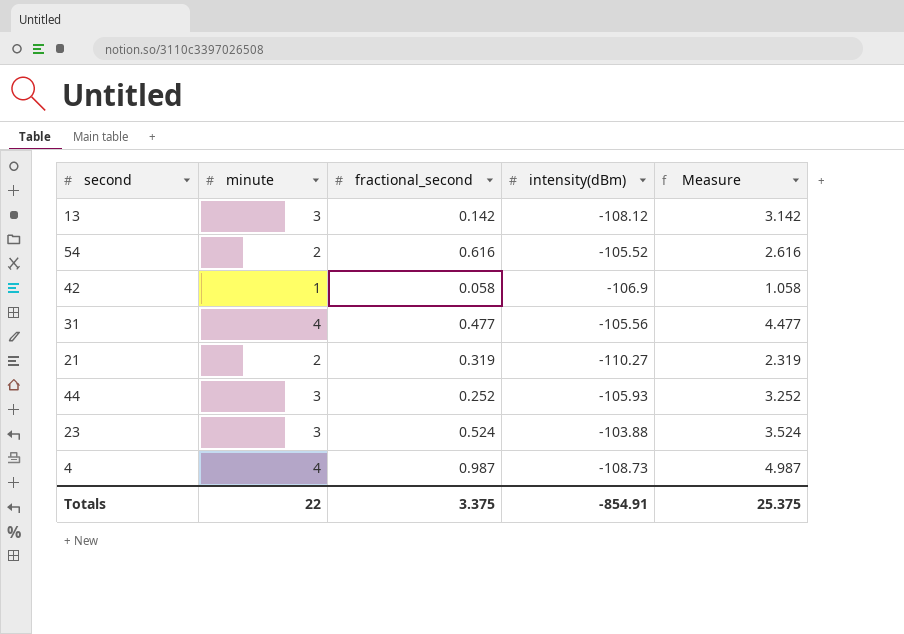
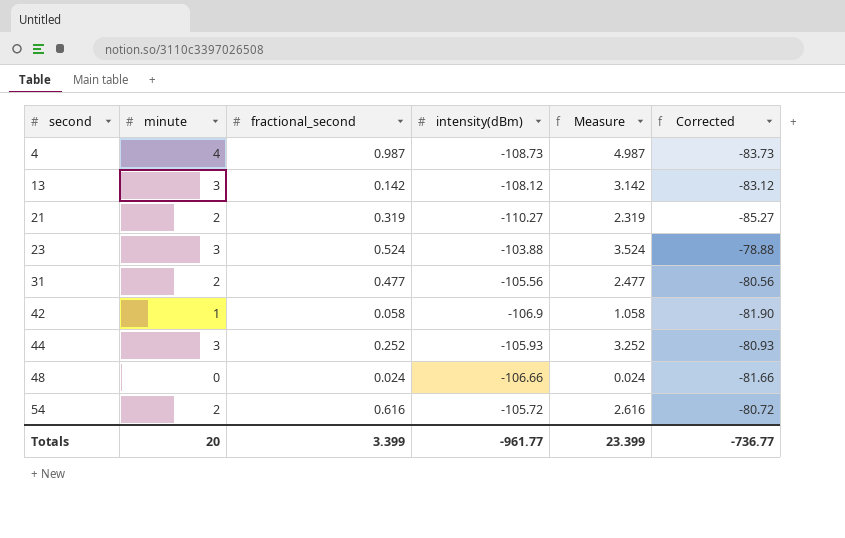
row order: none -> second ascending
column Corrected | formula: none -> [intensity(dBm)] + 25
31 | minute: 4 -> 2
31 | Measure: 4.477 -> 2.477
row 48: none -> 0 | 0.024 | -106.66 | 0.024 | -81.66
54 | intensity(dBm): -105.52 -> -105.72
Totals | minute: 22 -> 20
Totals | fractional_second: 3.375 -> 3.399
Totals | intensity(dBm): -854.91 -> -961.77
Totals | Measure: 25.375 -> 23.399

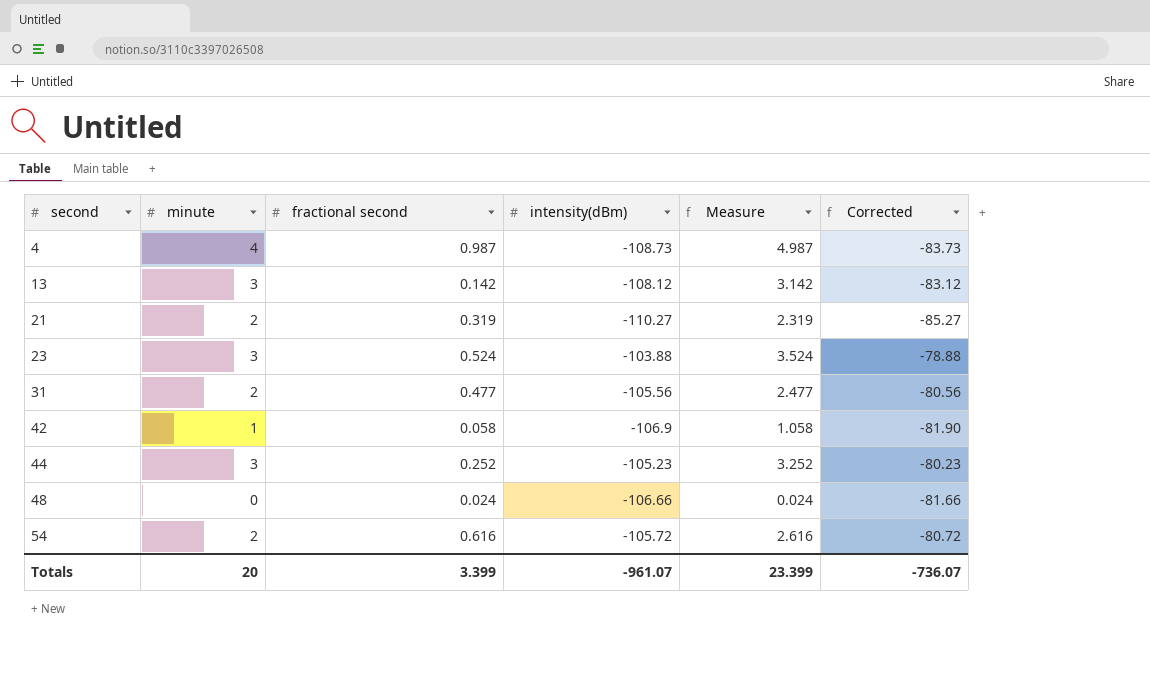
column name: fractional_second -> fractional second
44 | intensity(dBm): -105.93 -> -105.23
44 | Corrected: -80.93 -> -80.23
Totals | intensity(dBm): -961.77 -> -961.07
Totals | Corrected: -736.77 -> -736.07

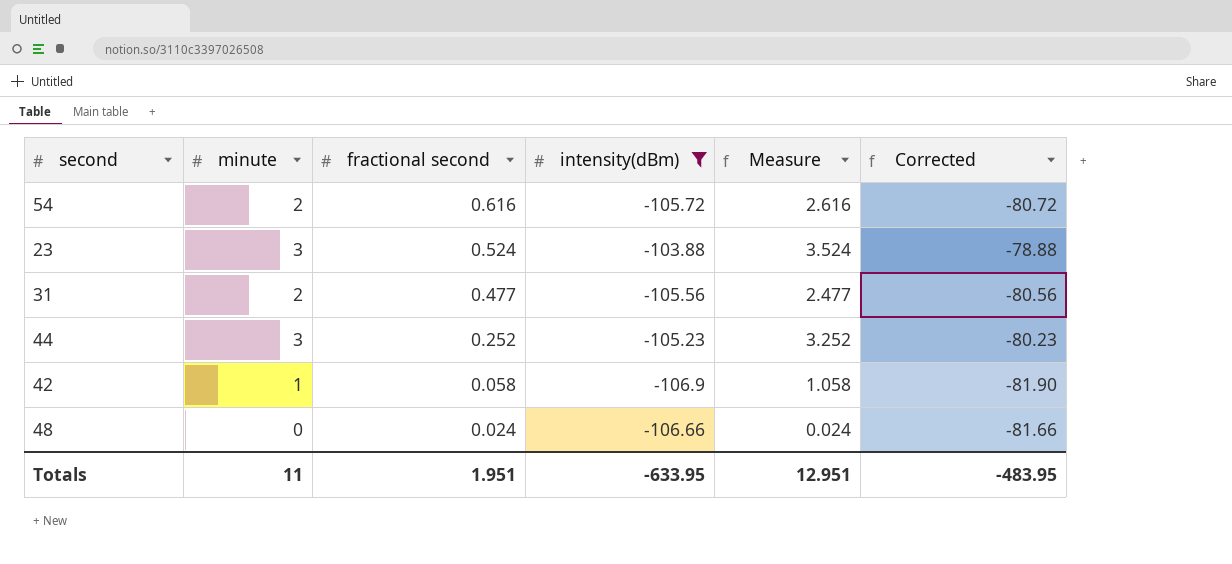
filter: none -> intensity(dBm) >= -106.9
row order: second ascending -> fractional second descending
Totals | minute: 20 -> 11
Totals | fractional second: 3.399 -> 1.951
Totals | intensity(dBm): -961.07 -> -633.95
Totals | Measure: 23.399 -> 12.951
Totals | Corrected: -736.07 -> -483.95

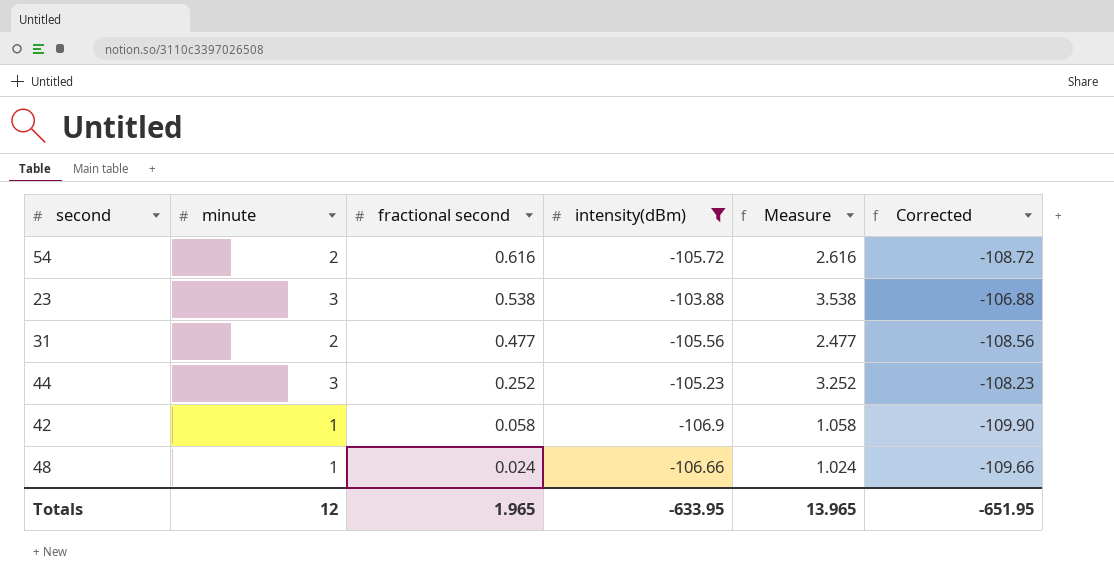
column Corrected | formula: [intensity(dBm)] + 25 -> [intensity(dBm)] - 3
23 | fractional second: 0.524 -> 0.538
23 | Measure: 3.524 -> 3.538
48 | minute: 0 -> 1
48 | Measure: 0.024 -> 1.024
Totals | minute: 11 -> 12
Totals | fractional second: 1.951 -> 1.965
Totals | Measure: 12.951 -> 13.965
Totals | Corrected: -483.95 -> -651.95

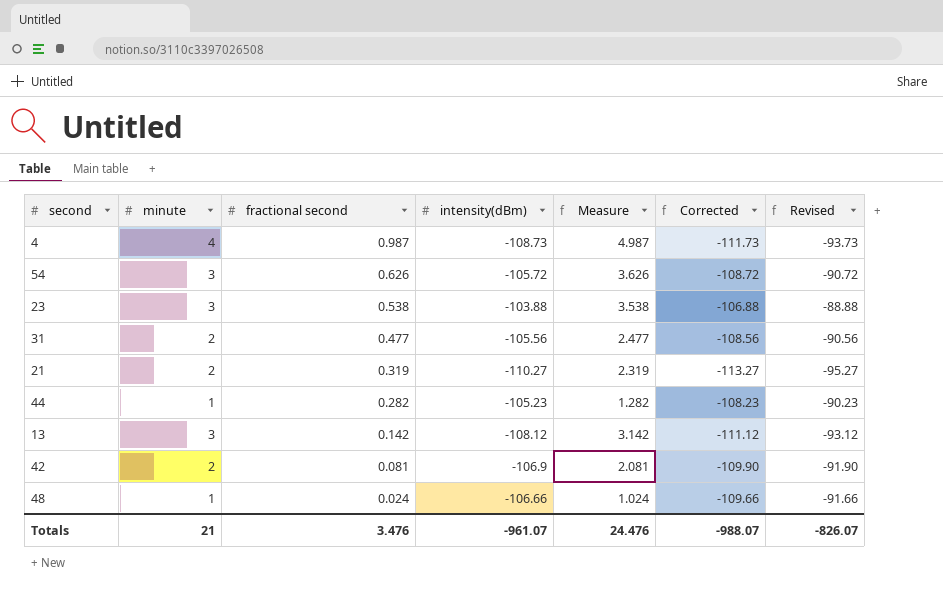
filter: intensity(dBm) >= -106.9 -> none
column Revised | formula: none -> [intensity(dBm)] + 15
54 | minute: 2 -> 3
54 | fractional second: 0.616 -> 0.626
54 | Measure: 2.616 -> 3.626
44 | minute: 3 -> 1
44 | fractional second: 0.252 -> 0.282
44 | Measure: 3.252 -> 1.282
42 | minute: 1 -> 2
42 | fractional second: 0.058 -> 0.081
42 | Measure: 1.058 -> 2.081
Totals | minute: 12 -> 21
Totals | fractional second: 1.965 -> 3.476
Totals | intensity(dBm): -633.95 -> -961.07
Totals | Measure: 13.965 -> 24.476
Totals | Corrected: -651.95 -> -988.07

